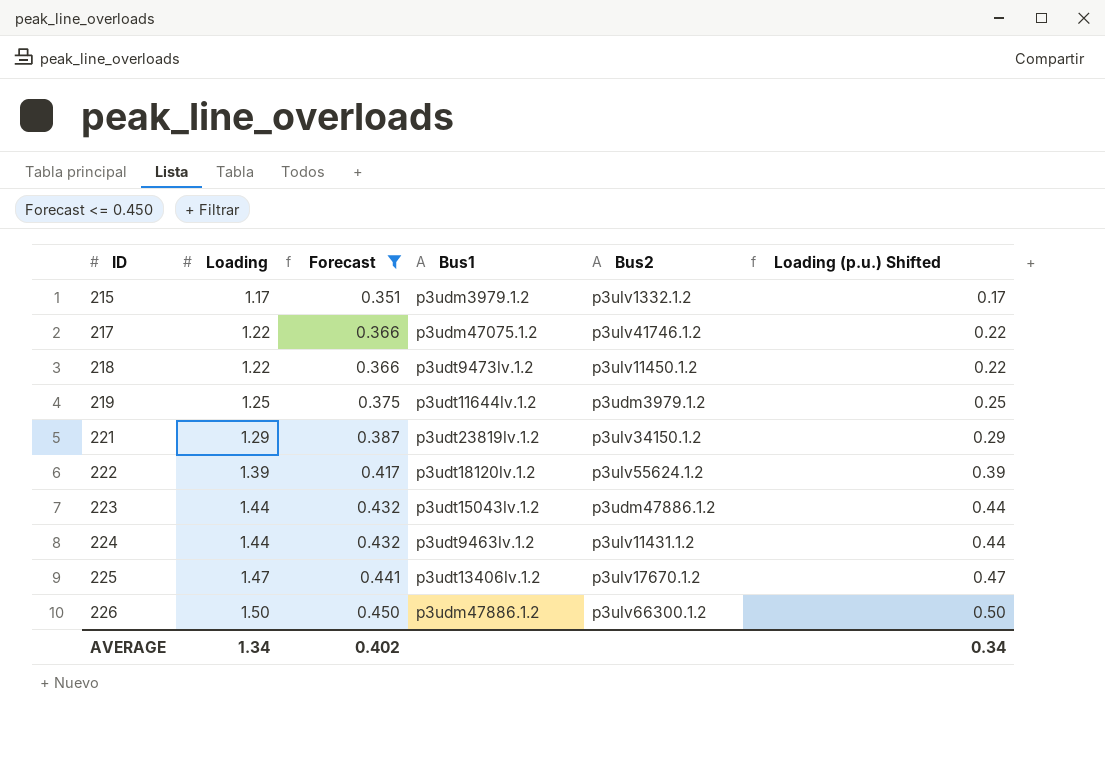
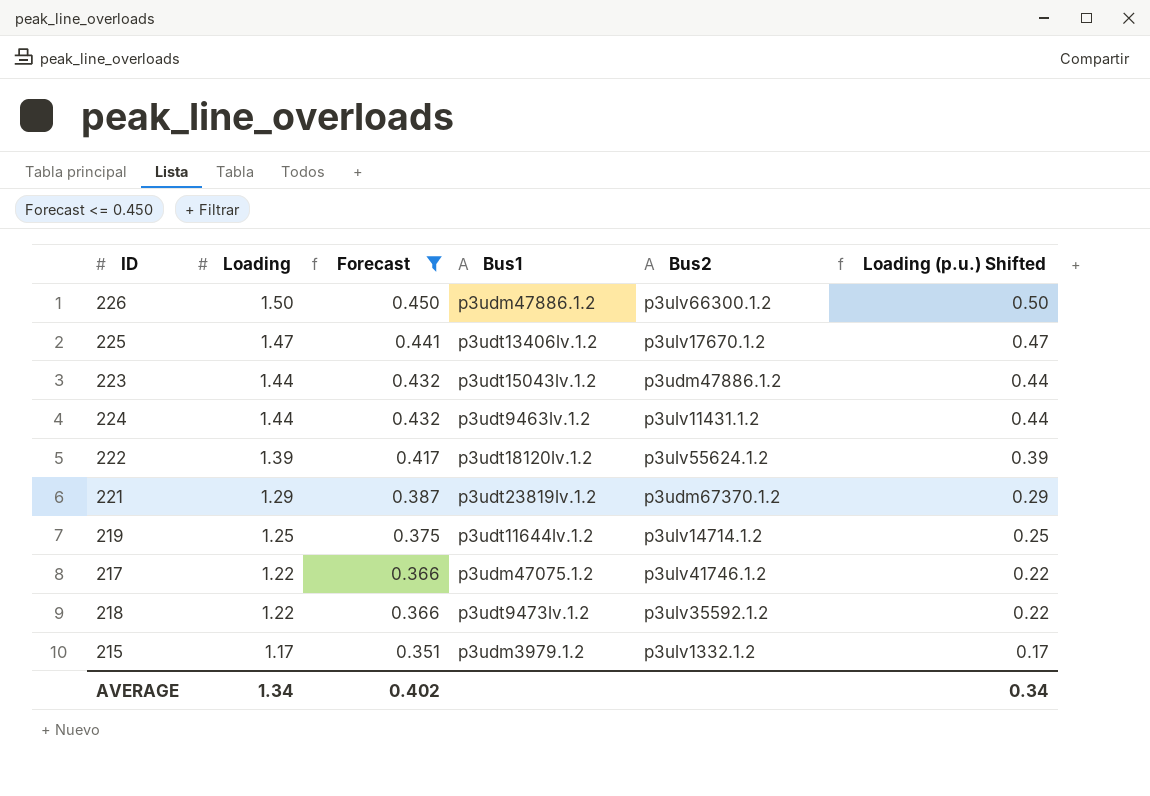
row order: ID ascending -> Loading descending
221 | Bus2: p3ulv34150.1.2 -> p3udm67370.1.2
219 | Bus2: p3udm3979.1.2 -> p3ulv14714.1.2
218 | Bus2: p3ulv11450.1.2 -> p3ulv35592.1.2

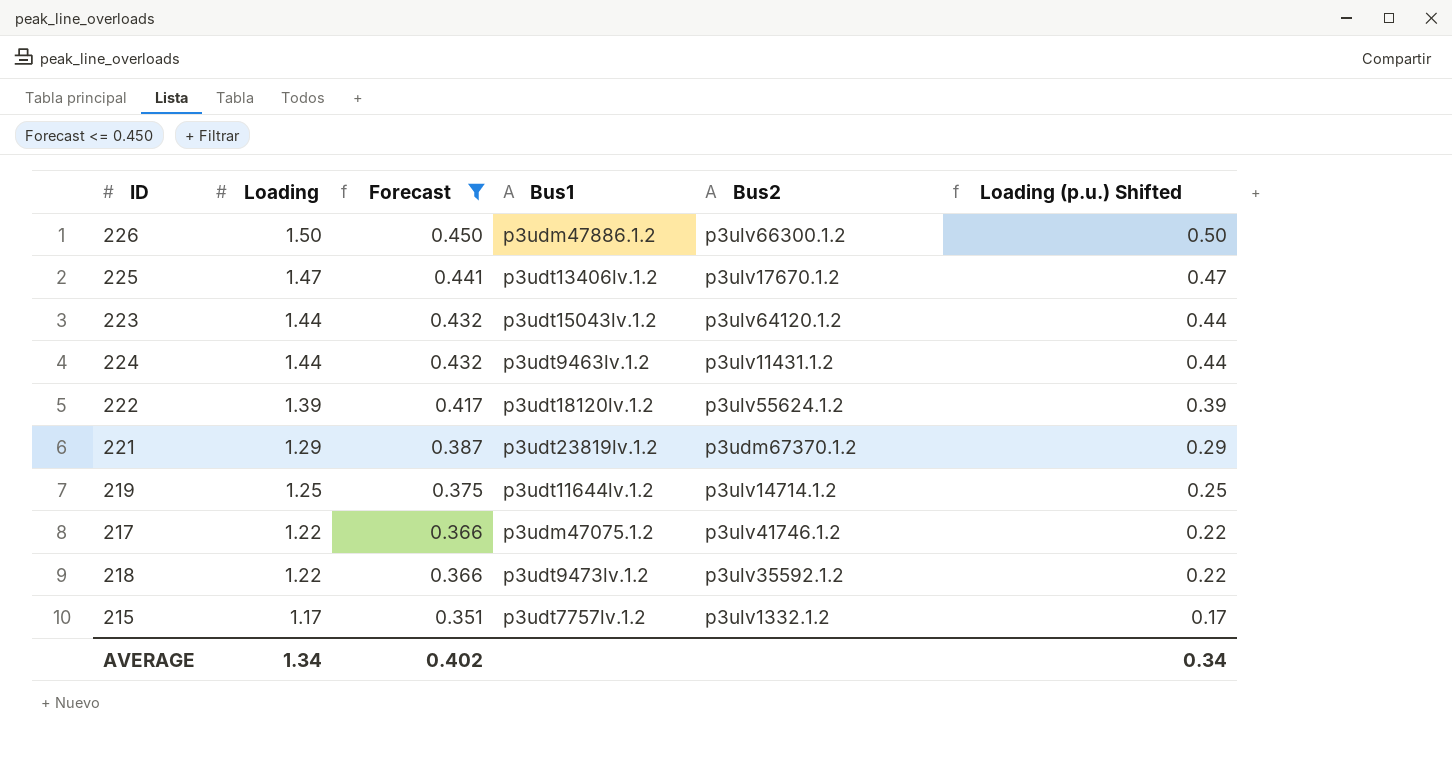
223 | Bus2: p3udm47886.1.2 -> p3ulv64120.1.2
215 | Bus1: p3udm3979.1.2 -> p3udt7757lv.1.2

